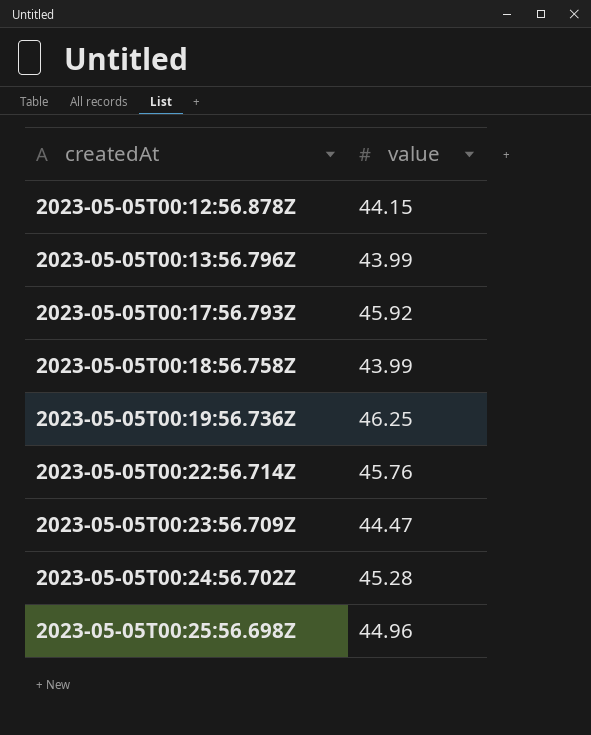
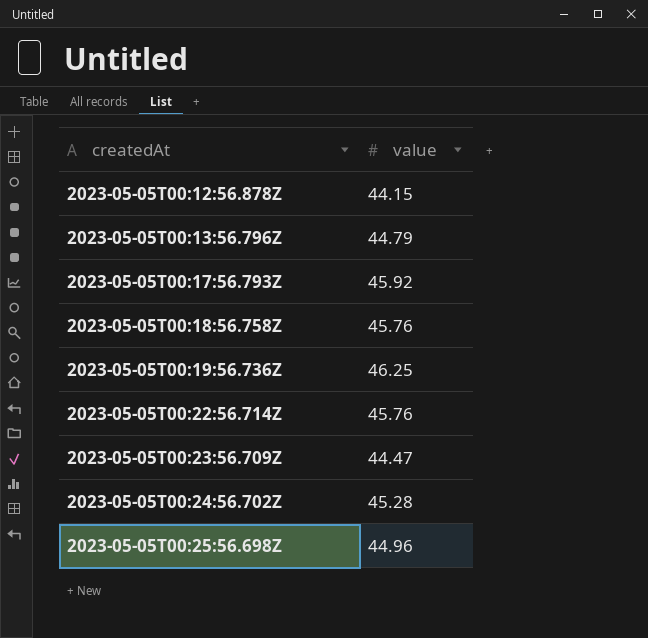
2023-05-05T00:13:56.796Z | value: 43.99 -> 44.79
2023-05-05T00:18:56.758Z | value: 43.99 -> 45.76

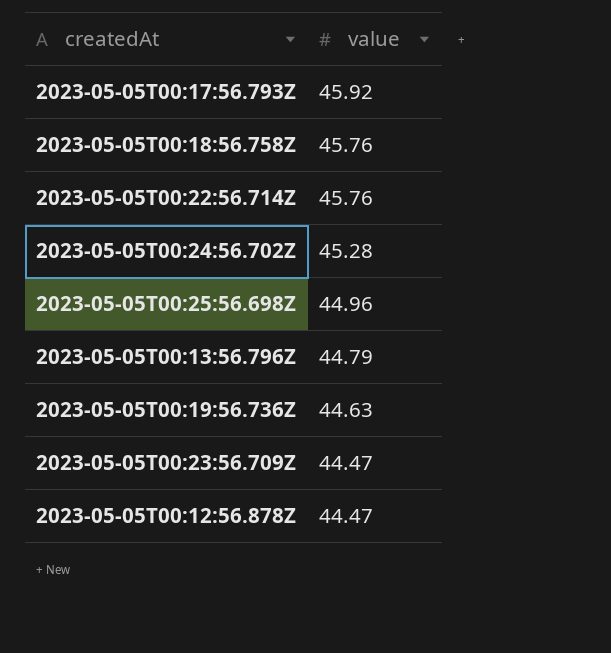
row order: createdAt ascending -> value descending
2023-05-05T00:19:56.736Z | value: 46.25 -> 44.63
2023-05-05T00:12:56.878Z | value: 44.15 -> 44.47

